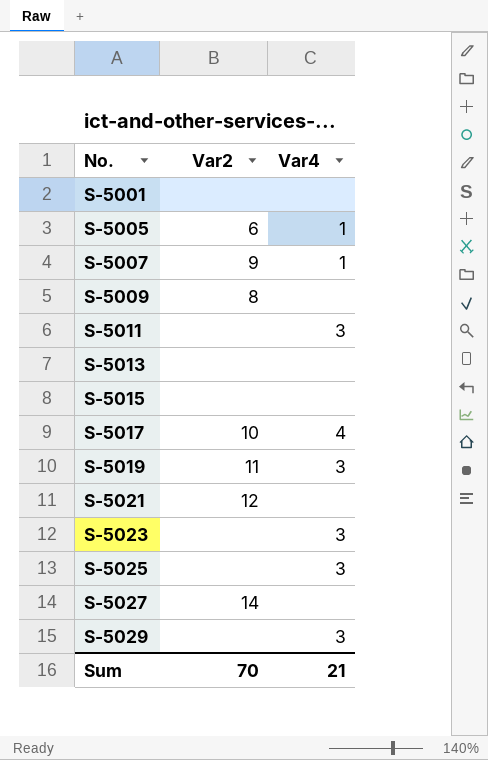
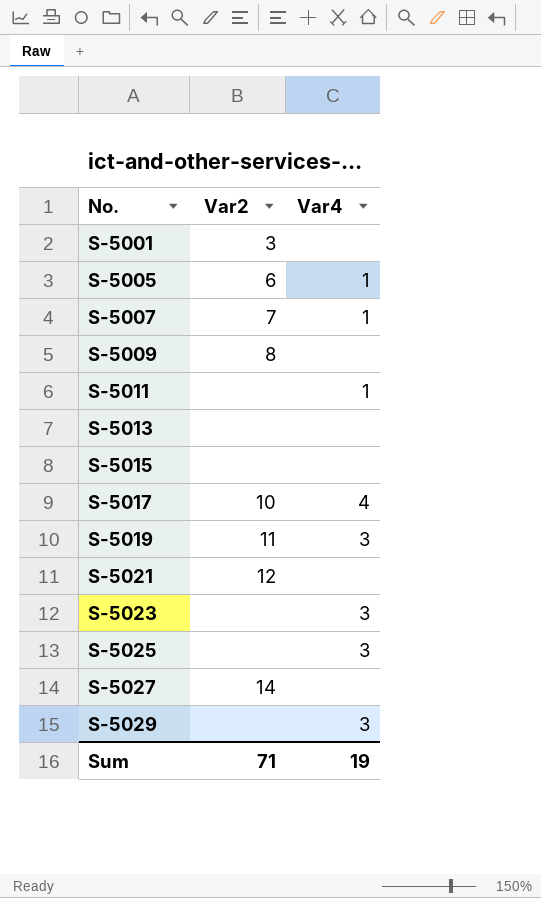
S-5001 | Var2: none -> 3
S-5007 | Var2: 9 -> 7
S-5011 | Var4: 3 -> 1
Sum | Var2: 70 -> 71
Sum | Var4: 21 -> 19

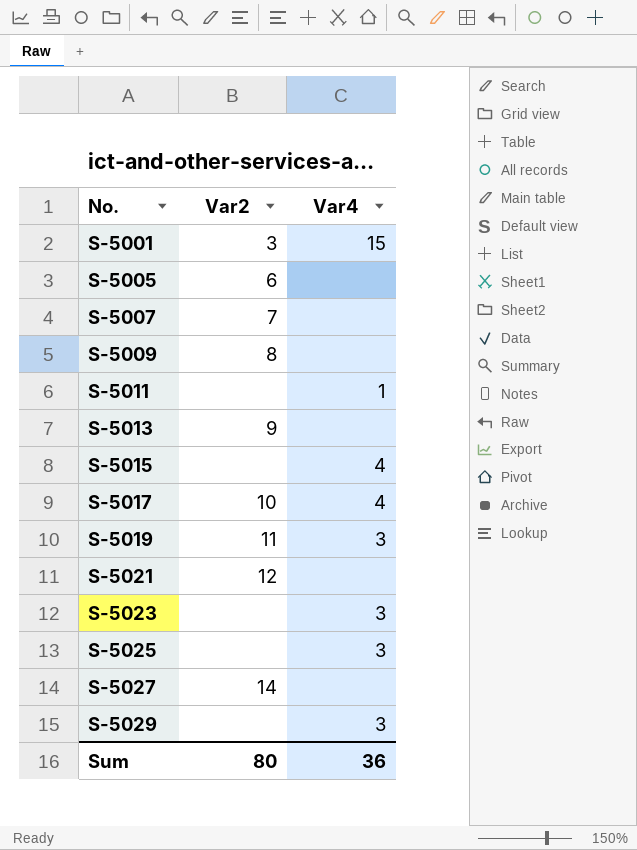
S-5001 | Var4: none -> 15
S-5005 | Var4: 1 -> none
S-5007 | Var4: 1 -> none
S-5013 | Var2: none -> 9
S-5015 | Var4: none -> 4
Sum | Var2: 71 -> 80
Sum | Var4: 19 -> 36

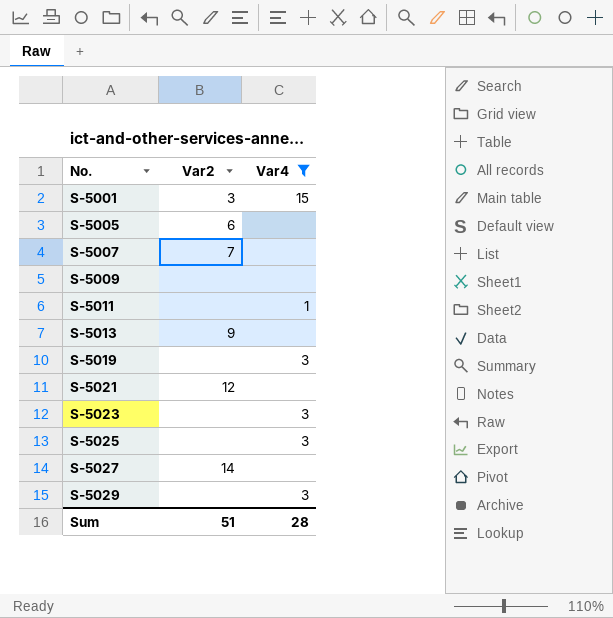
filter: none -> Var4 != 4
S-5009 | Var2: 8 -> none
S-5019 | Var2: 11 -> none
Sum | Var2: 80 -> 51
Sum | Var4: 36 -> 28

